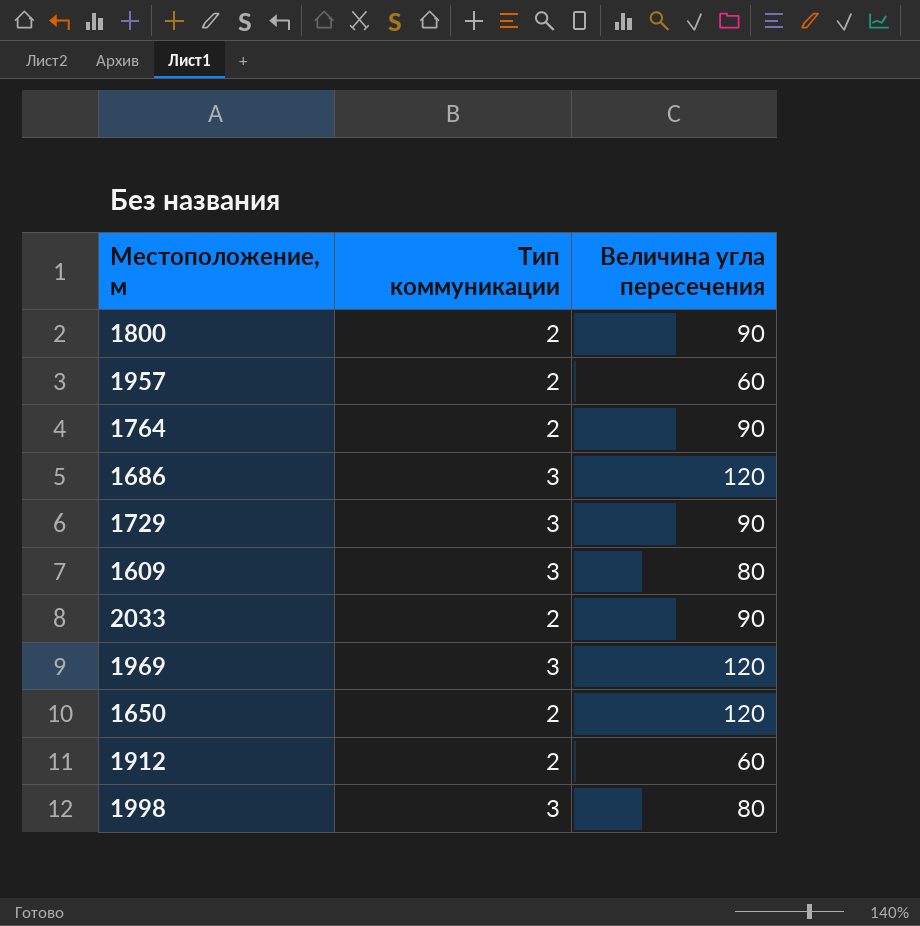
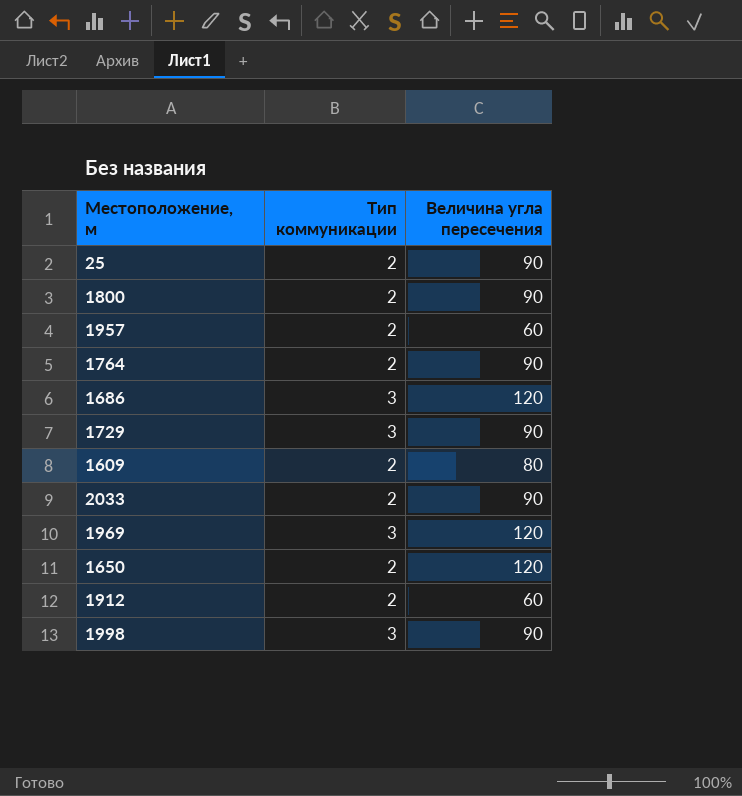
row 25: none -> 2 | 90
1609 | Тип коммуникации: 3 -> 2
1998 | Величина угла пересечения: 80 -> 90

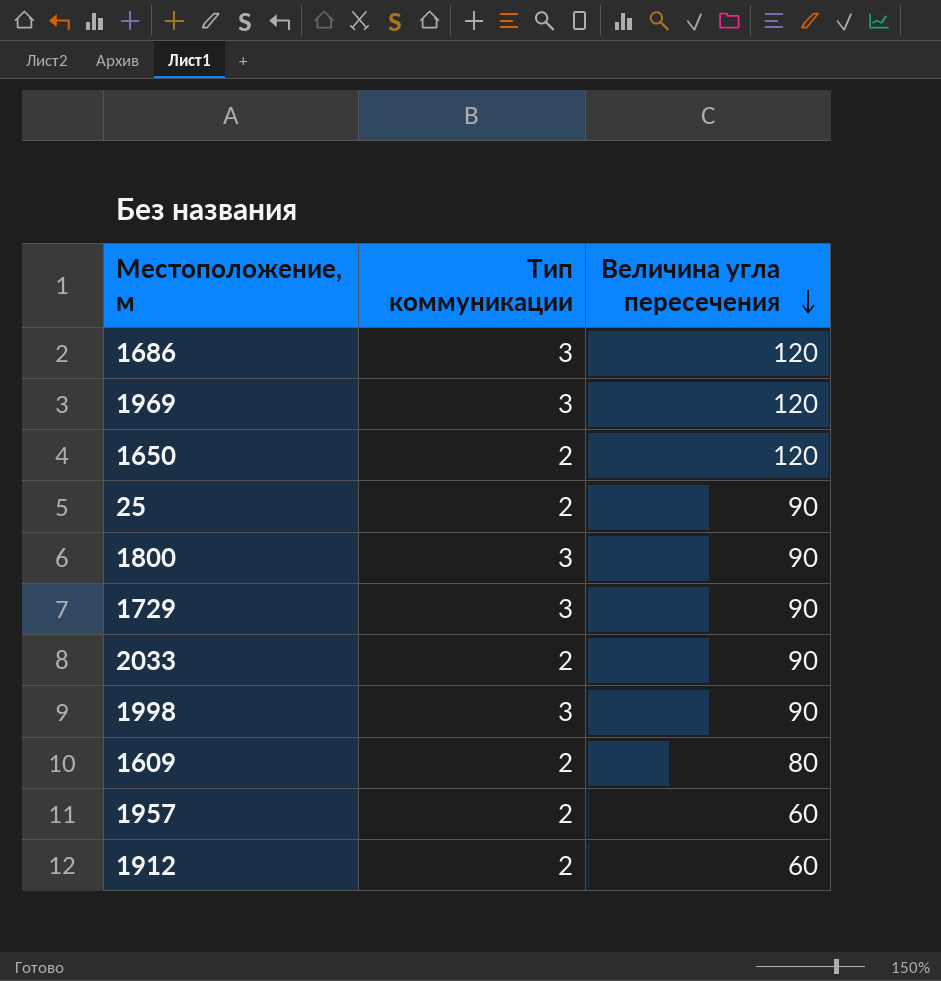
row order: none -> Величина угла пересечения descending
row 1764: 2 | 90 -> none
1800 | Тип коммуникации: 2 -> 3

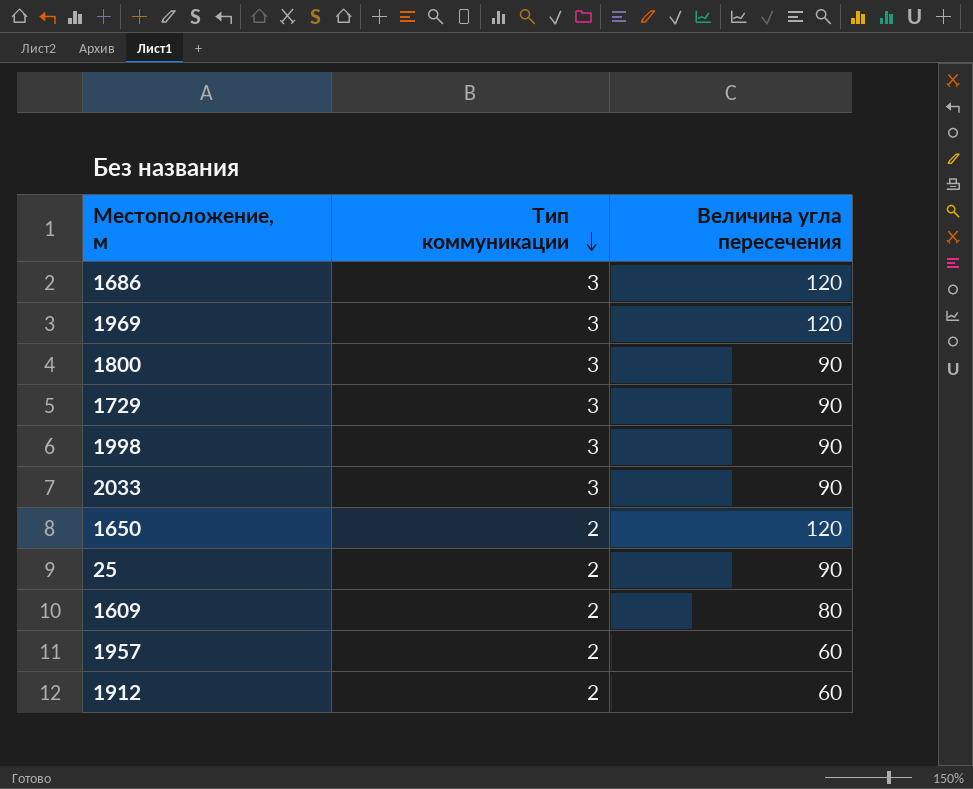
row order: Величина угла пересечения descending -> Тип коммуникации descending
2033 | Тип коммуникации: 2 -> 3

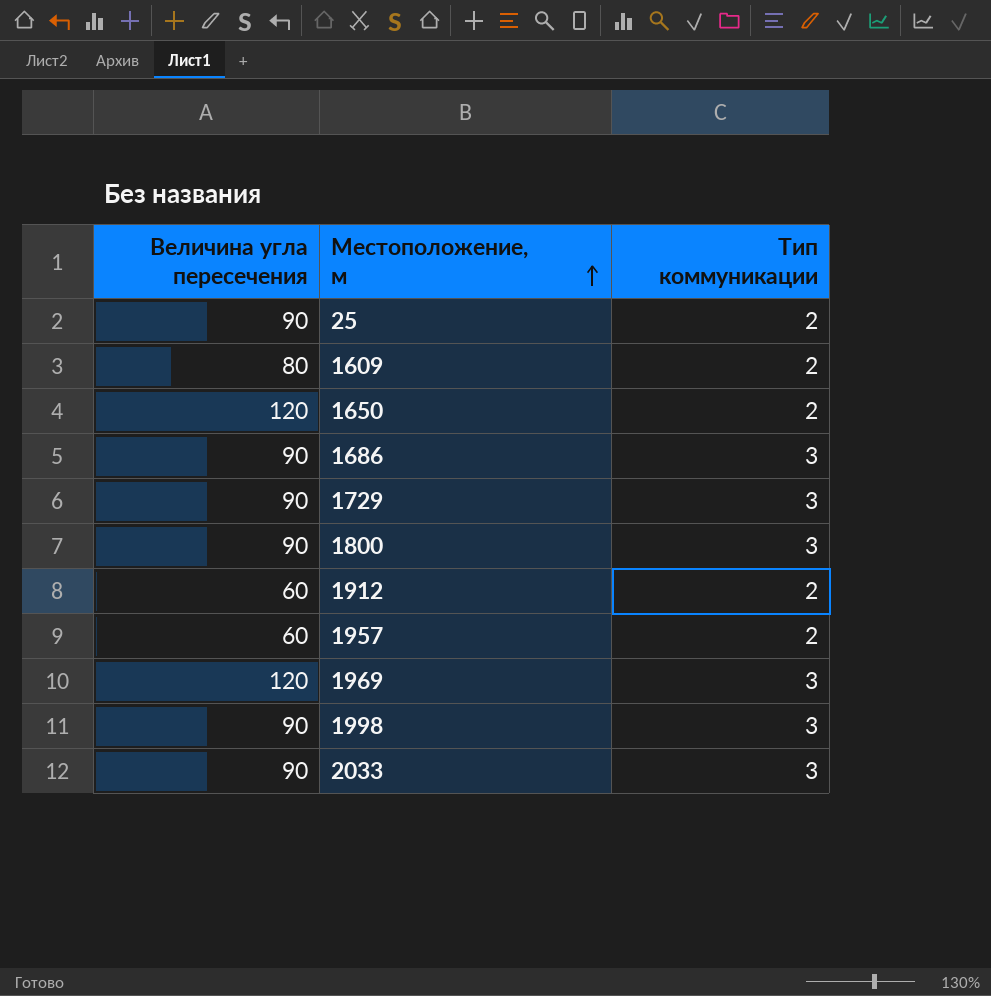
row order: Тип коммуникации descending -> Местоположение, м ascending
column Величина угла пересечения | position: 3 -> 1
1686 | Величина угла пересечения: 120 -> 90

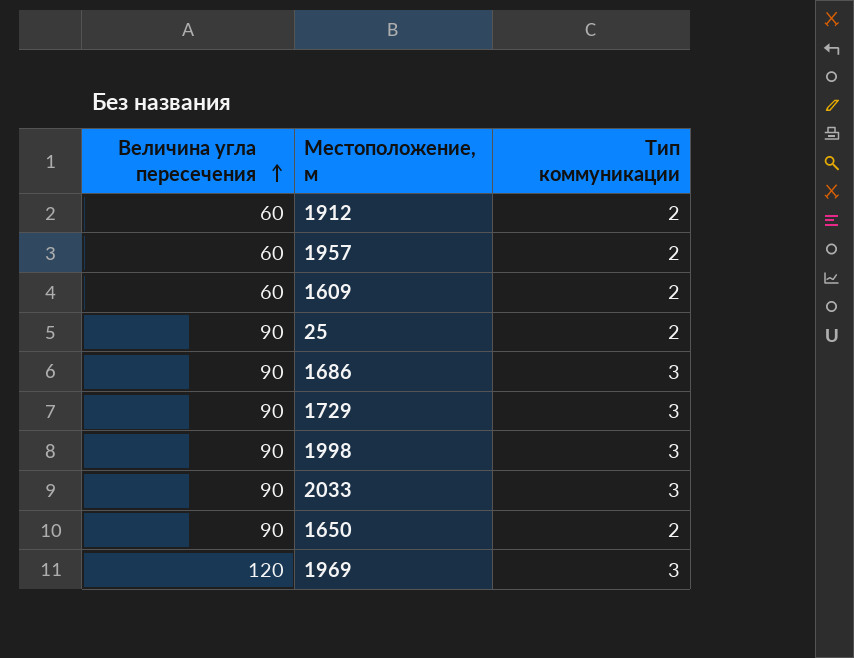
row order: Местоположение, м ascending -> Величина угла пересечения ascending
row 1800: 90 | 3 -> none
1609 | Величина угла пересечения: 80 -> 60
1650 | Величина угла пересечения: 120 -> 90

